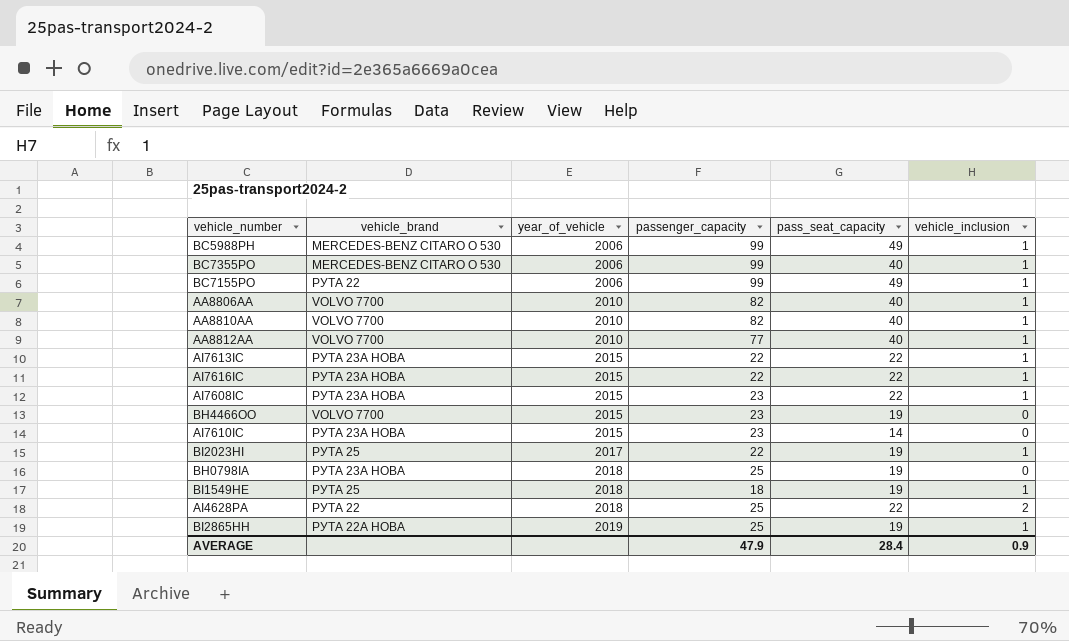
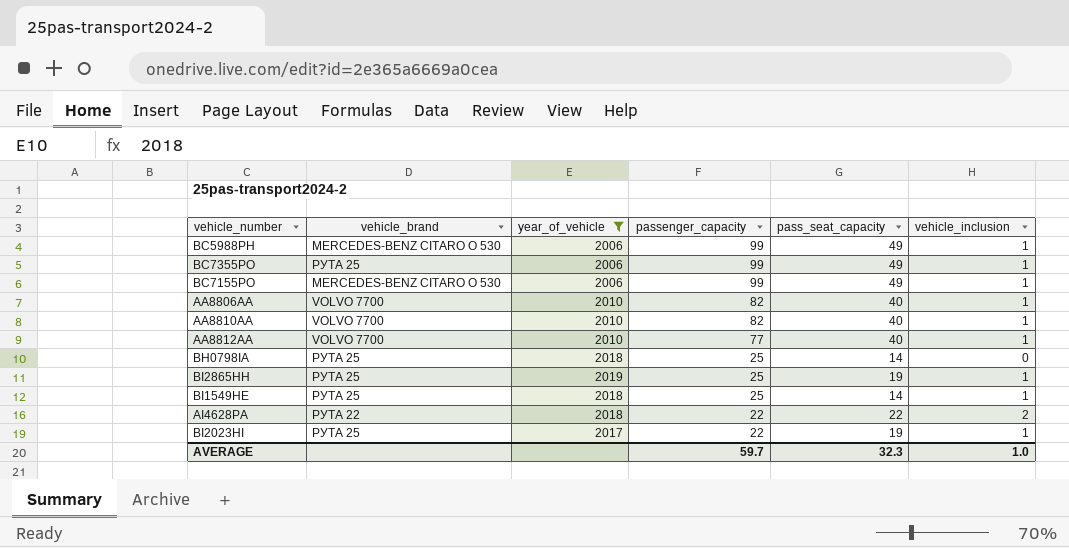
filter: none -> year_of_vehicle != 2015
row order: year_of_vehicle ascending -> passenger_capacity descending
BС7355PO | vehicle_brand: MERCEDES-BENZ CITARO O 530 -> РУТА 25
BС7355PO | pass_seat_capacity: 40 -> 49
BС7155PO | vehicle_brand: РУТА 22 -> MERCEDES-BENZ CITARO O 530
BH0798IA | vehicle_brand: РУТА 23А НОВА -> РУТА 25
BH0798IA | pass_seat_capacity: 19 -> 14
BI2865HH | vehicle_brand: РУТА 22А НОВА -> РУТА 25
BI1549HE | passenger_capacity: 18 -> 25
BI1549HE | pass_seat_capacity: 19 -> 14
AI4628PA | passenger_capacity: 25 -> 22
AVERAGE | passenger_capacity: 47.9 -> 59.7
AVERAGE | pass_seat_capacity: 28.4 -> 32.3
AVERAGE | vehicle_inclusion: 0.9 -> 1.0

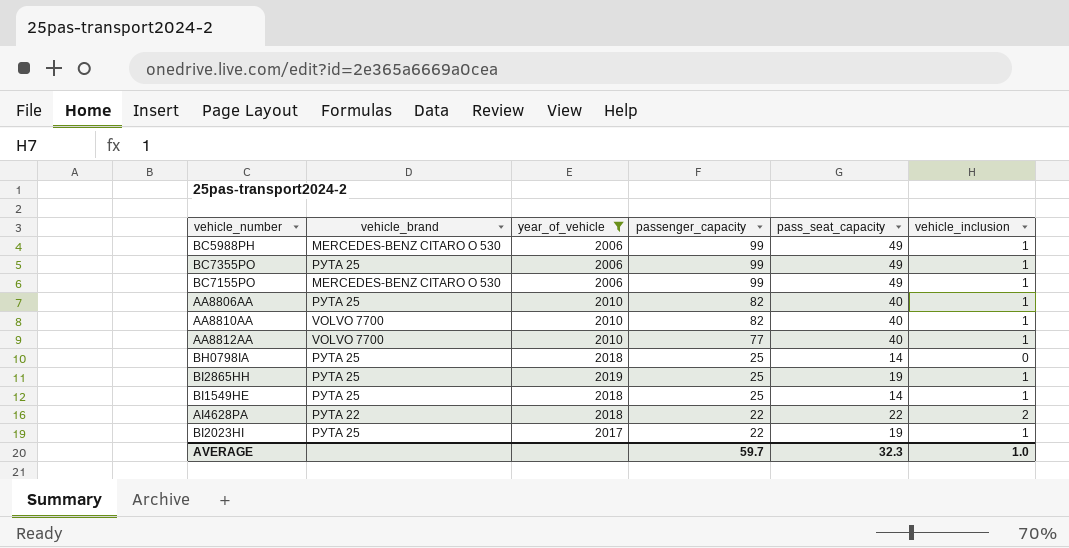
AA8806AA | vehicle_brand: VOLVO 7700 -> РУТА 25

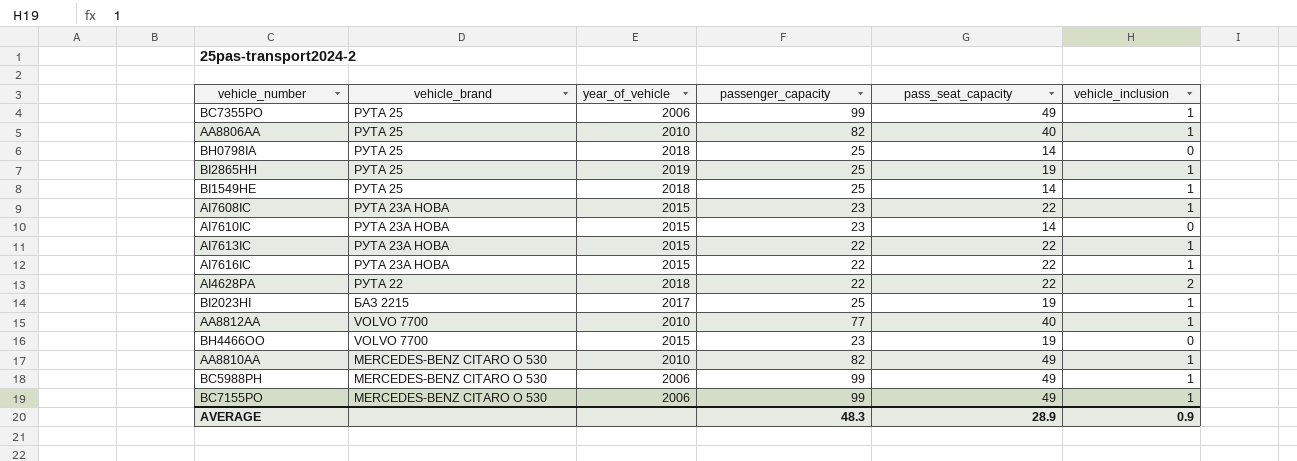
filter: year_of_vehicle != 2015 -> none
row order: passenger_capacity descending -> vehicle_brand descending
BI2023HI | vehicle_brand: РУТА 25 -> БАЗ 2215
BI2023HI | passenger_capacity: 22 -> 25
AA8810AA | vehicle_brand: VOLVO 7700 -> MERCEDES-BENZ CITARO O 530
AA8810AA | pass_seat_capacity: 40 -> 49
AVERAGE | passenger_capacity: 59.7 -> 48.3
AVERAGE | pass_seat_capacity: 32.3 -> 28.9
AVERAGE | vehicle_inclusion: 1.0 -> 0.9

